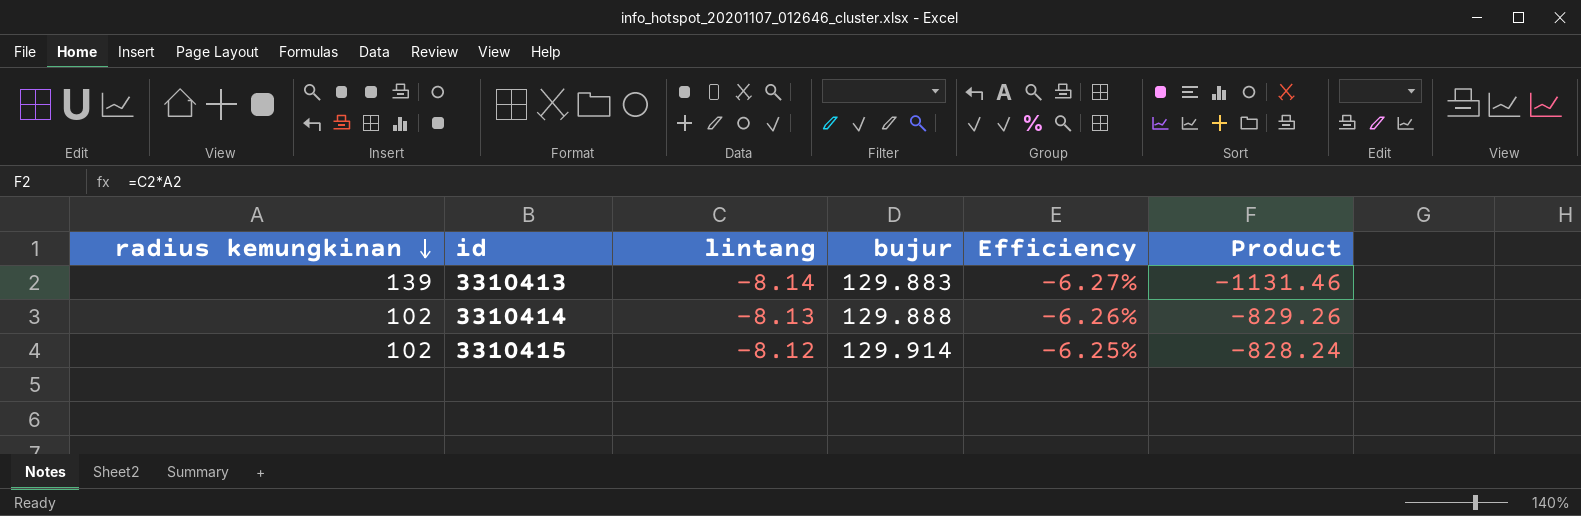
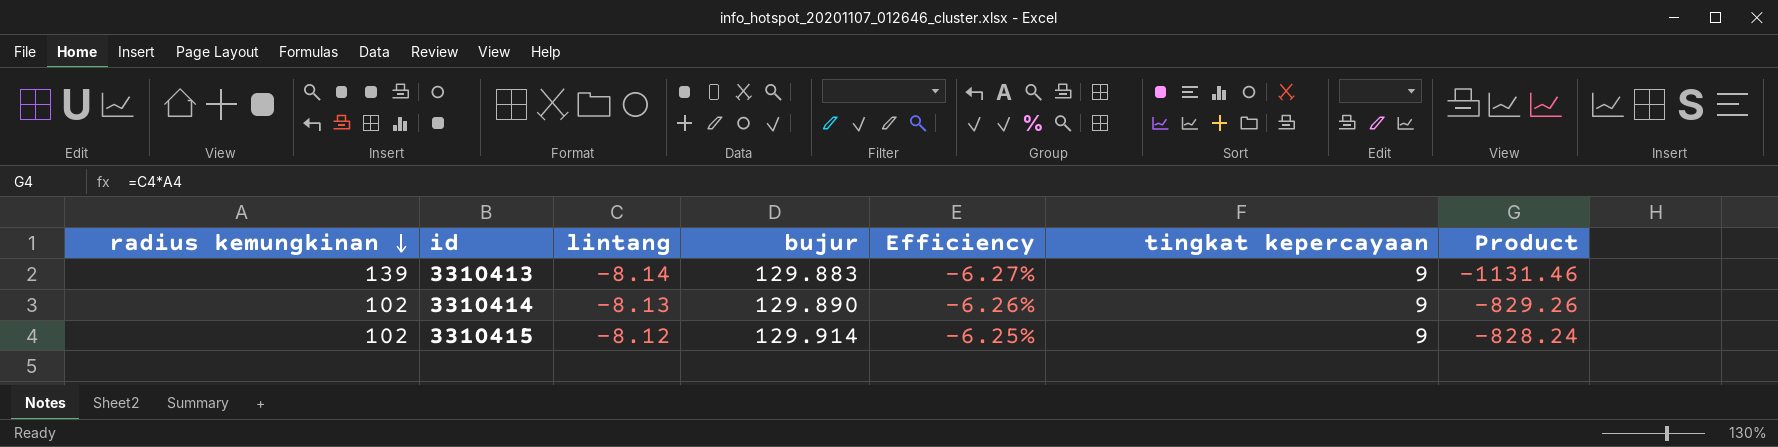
column tingkat kepercayaan | position: none -> 6
3310414 | bujur: 129.888 -> 129.890

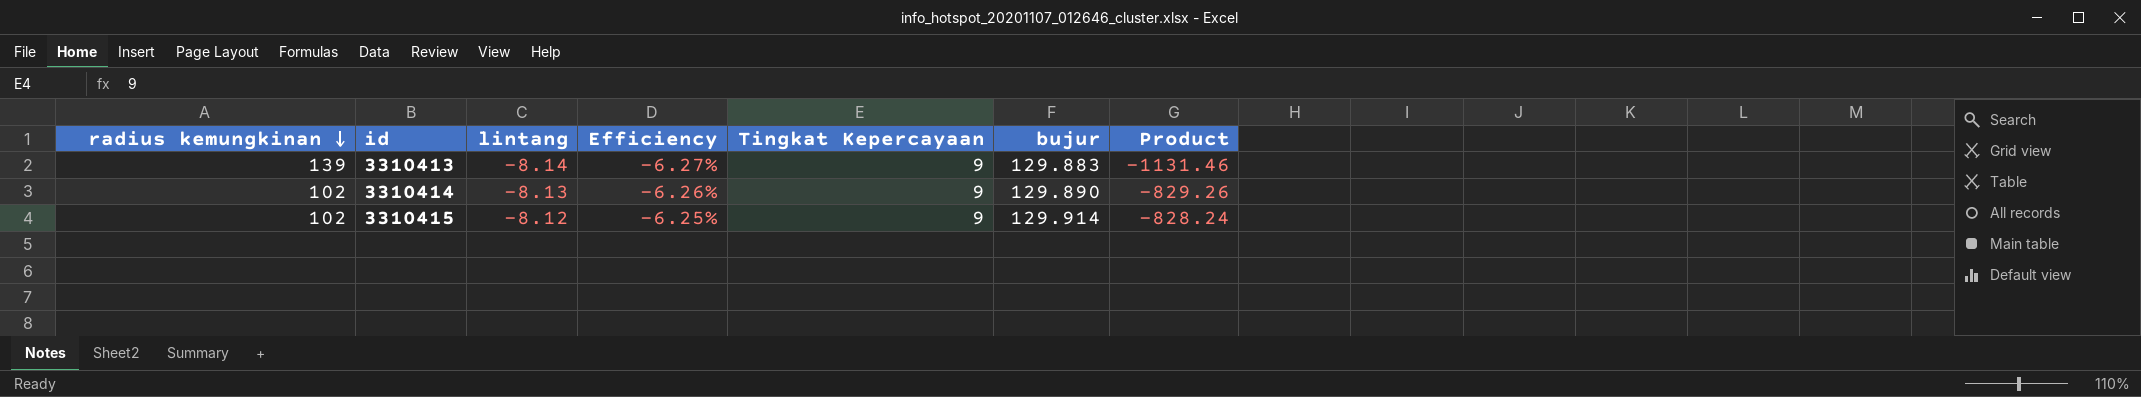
column name: tingkat kepercayaan -> Tingkat Kepercayaan
column bujur | position: 4 -> 6

